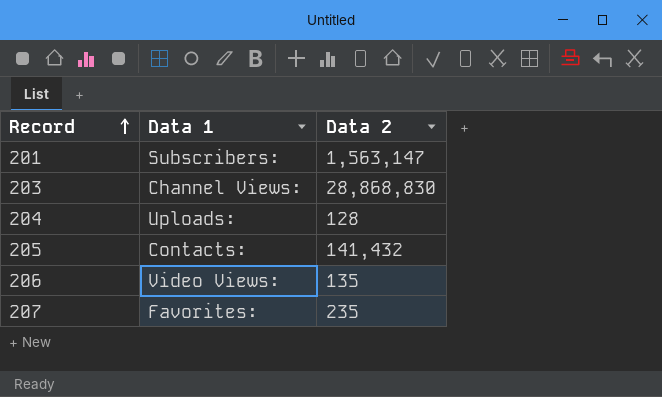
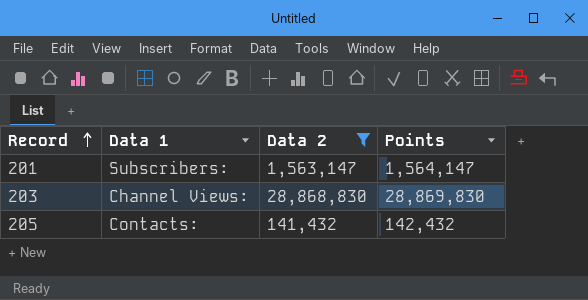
filter: none -> Data 2 >= 141,432
column Points | formula: none -> [Data 2] + 1000

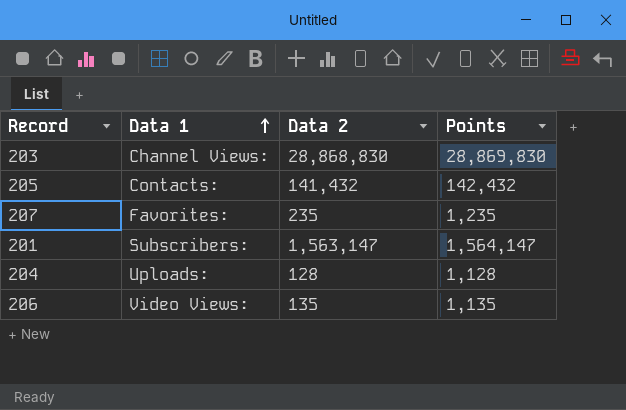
filter: Data 2 >= 141,432 -> none
row order: Record ascending -> Data 1 ascending

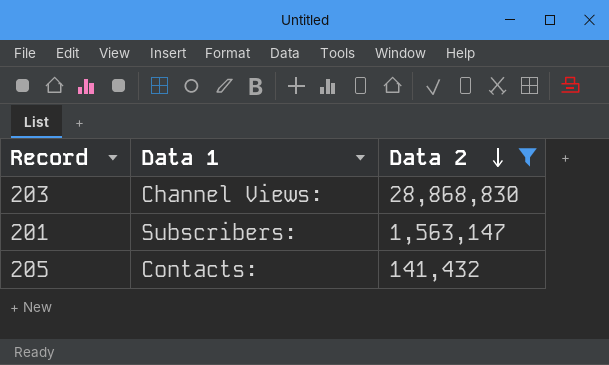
filter: none -> Data 2 >= 141,432
row order: Data 1 ascending -> Data 2 descending
column Points | formula: [Data 2] + 1000 -> none

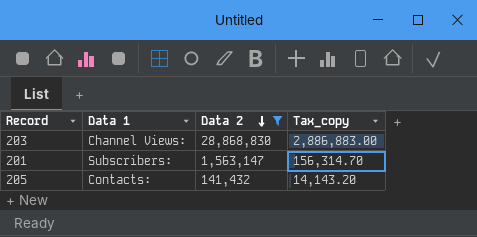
column Tax_copy | formula: none -> [Data 2] * 0.1

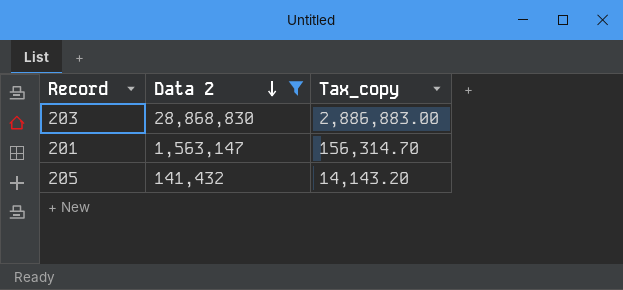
column Data 1 | position: 2 -> none

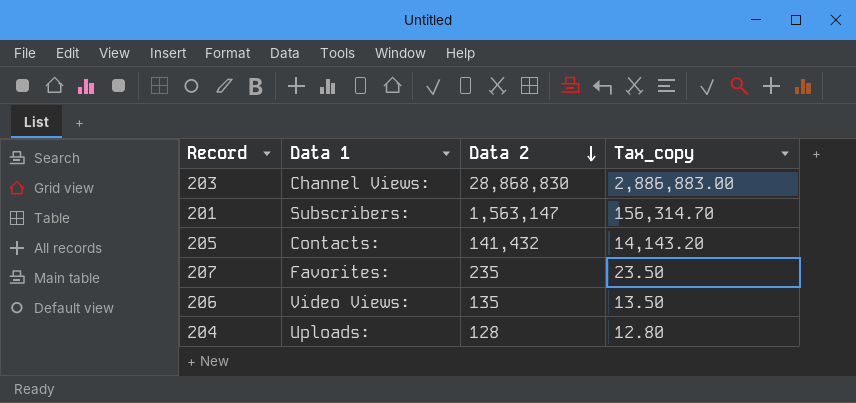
filter: Data 2 >= 141,432 -> none
column Data 1 | position: none -> 2

